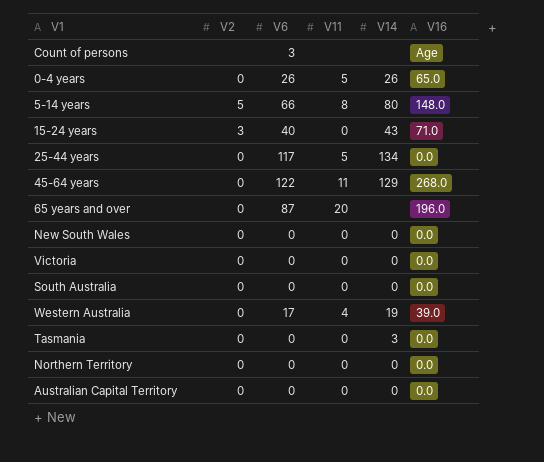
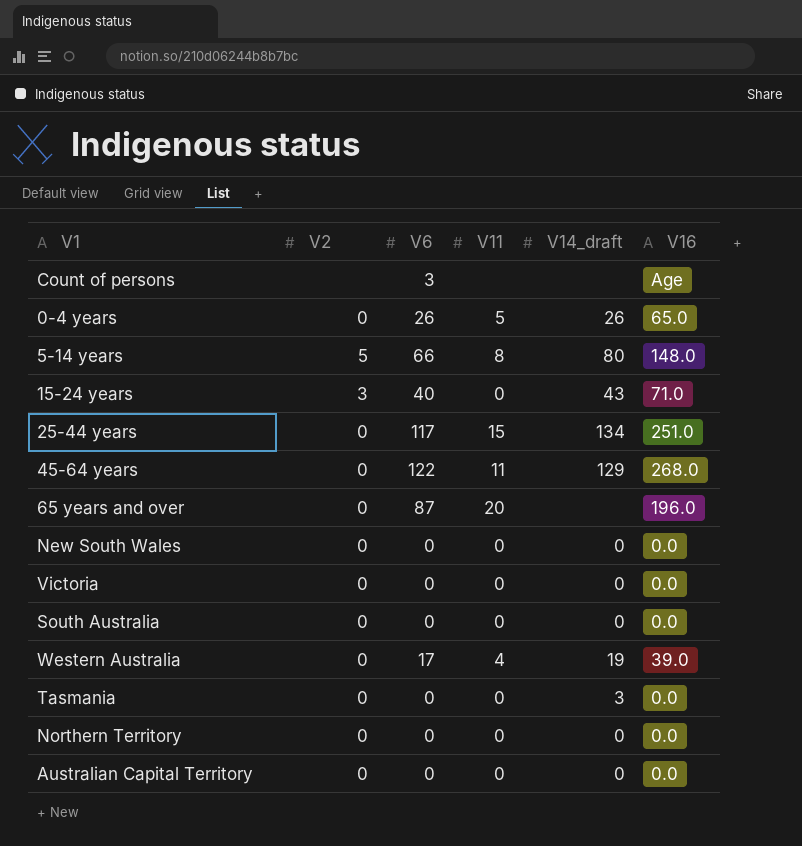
column name: V14 -> V14_draft
25-44 years | V11: 5 -> 15
25-44 years | V16: 0.0 -> 251.0

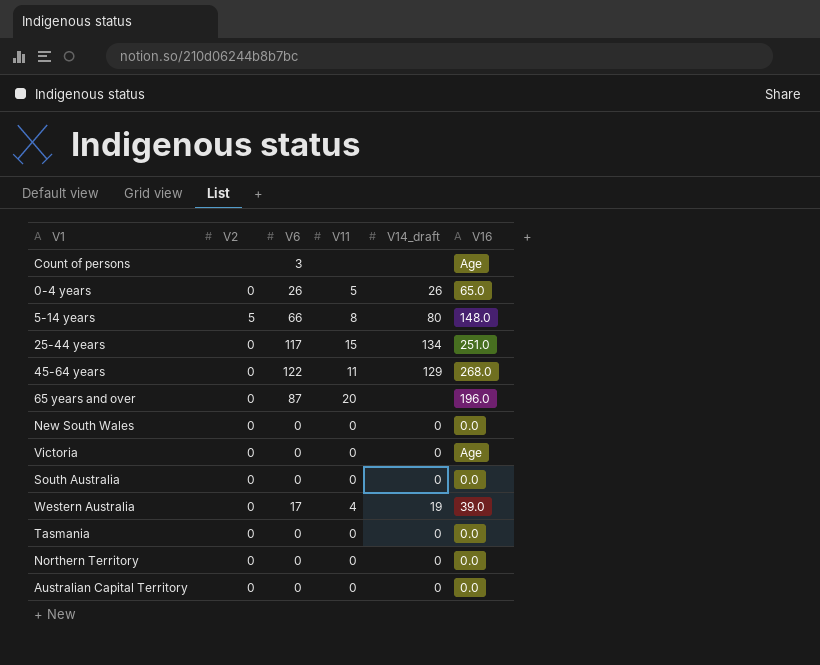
row 15-24 years: 3 | 40 | 0 | 43 | 71.0 -> none
Victoria | V16: 0.0 -> Age
Tasmania | V14_draft: 3 -> 0

